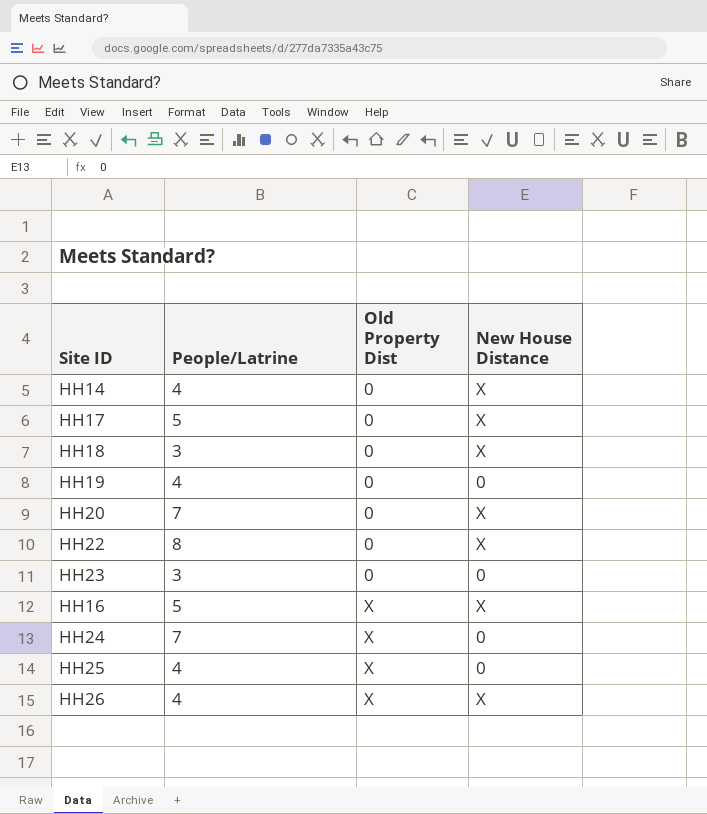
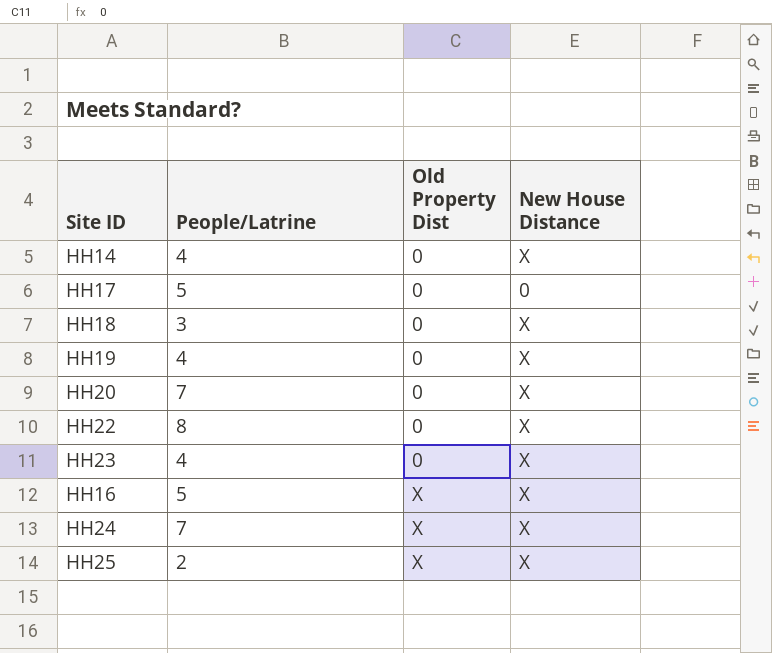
row HH26: 4 | X | X -> none
HH17 | New House Distance: X -> 0
HH19 | New House Distance: 0 -> X
HH23 | People/Latrine: 3 -> 4
HH23 | New House Distance: 0 -> X
HH24 | New House Distance: 0 -> X
HH25 | People/Latrine: 4 -> 2
HH25 | New House Distance: 0 -> X

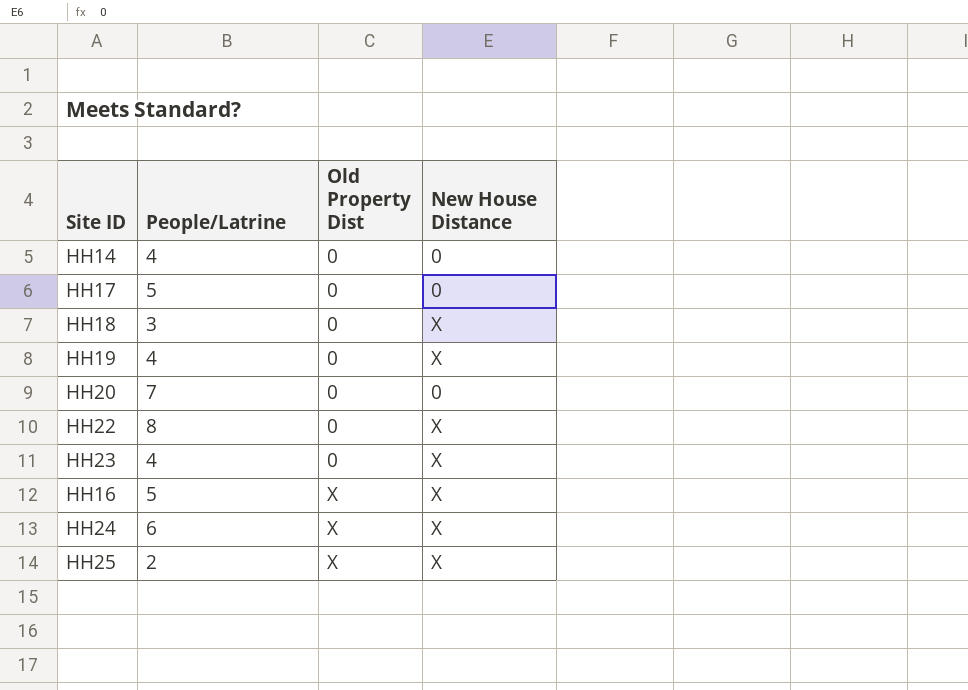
HH14 | New House Distance: X -> 0
HH20 | New House Distance: X -> 0
HH24 | People/Latrine: 7 -> 6

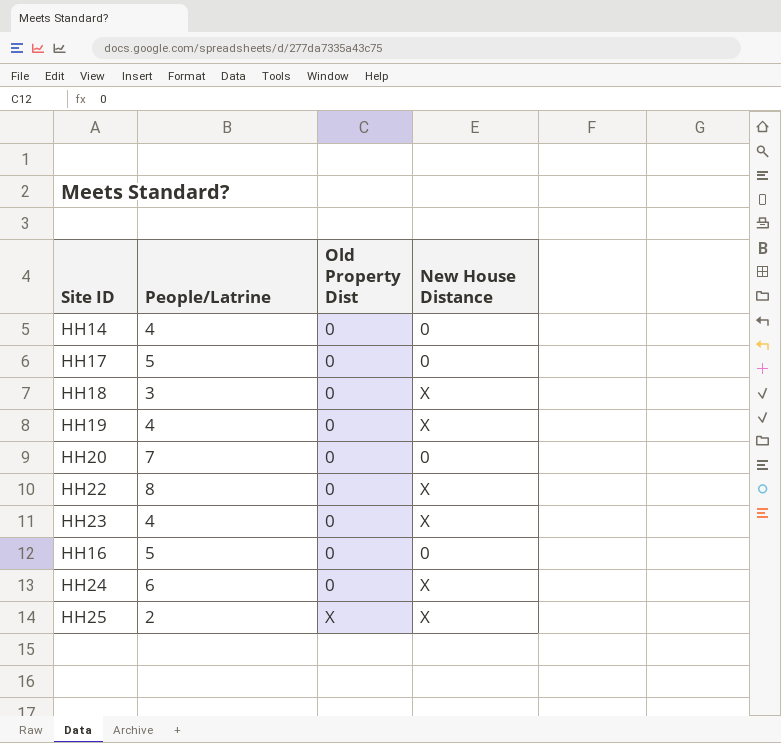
HH16 | Old Property Dist: X -> 0
HH16 | New House Distance: X -> 0
HH24 | Old Property Dist: X -> 0

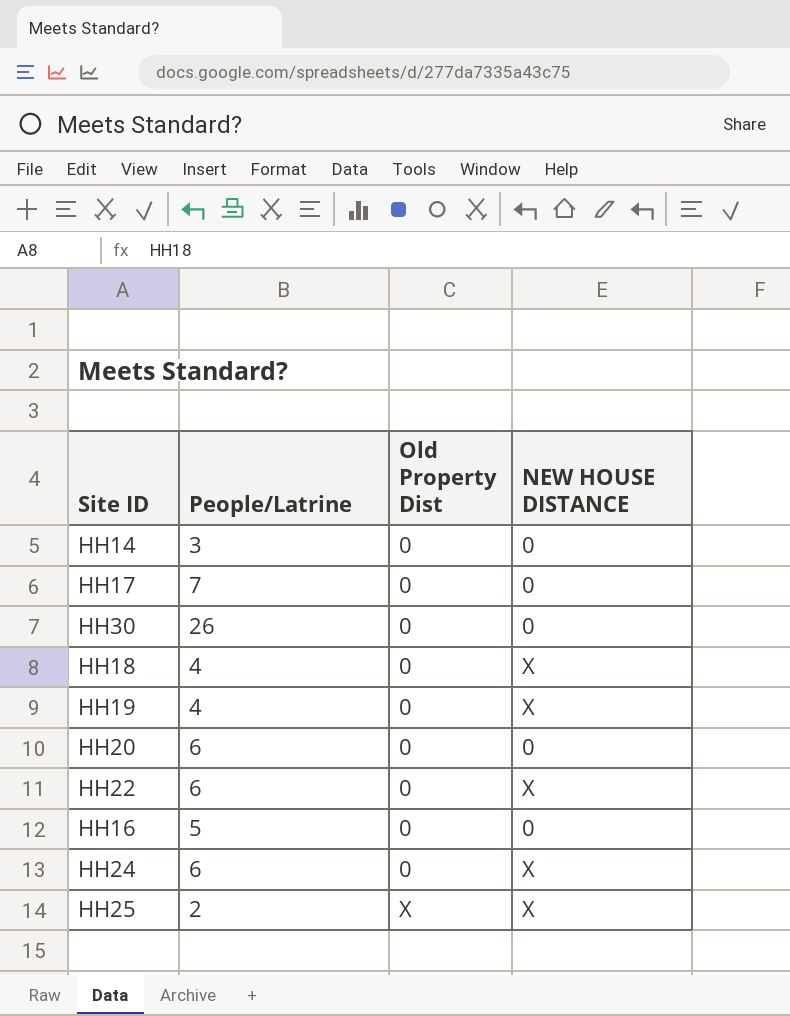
column name: New House Distance -> NEW HOUSE DISTANCE
row HH23: 4 | 0 | X -> none
HH14 | People/Latrine: 4 -> 3
HH17 | People/Latrine: 5 -> 7
row HH30: none -> 26 | 0 | 0
HH18 | People/Latrine: 3 -> 4
HH20 | People/Latrine: 7 -> 6
HH22 | People/Latrine: 8 -> 6

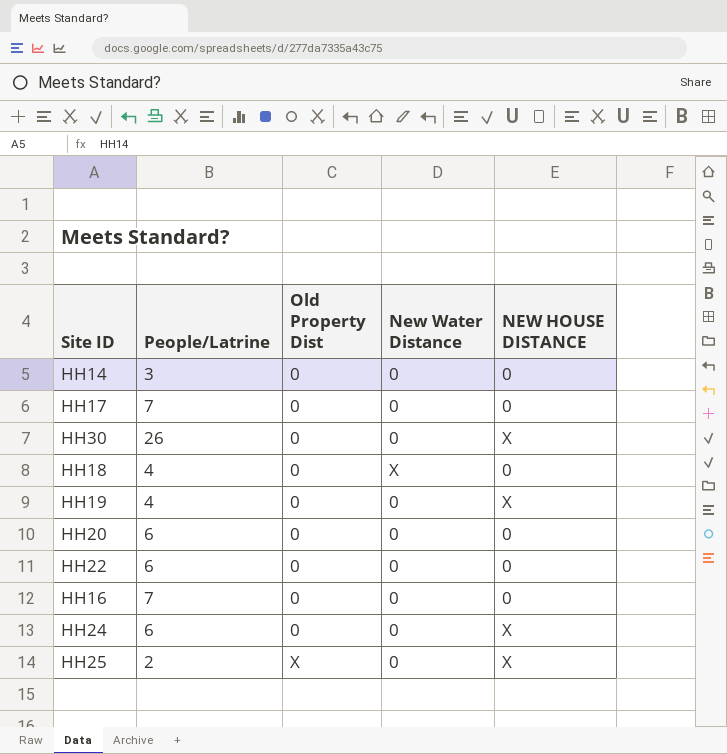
column New Water Distance | position: none -> 4
HH30 | NEW HOUSE DISTANCE: 0 -> X
HH18 | NEW HOUSE DISTANCE: X -> 0
HH22 | NEW HOUSE DISTANCE: X -> 0
HH16 | People/Latrine: 5 -> 7

